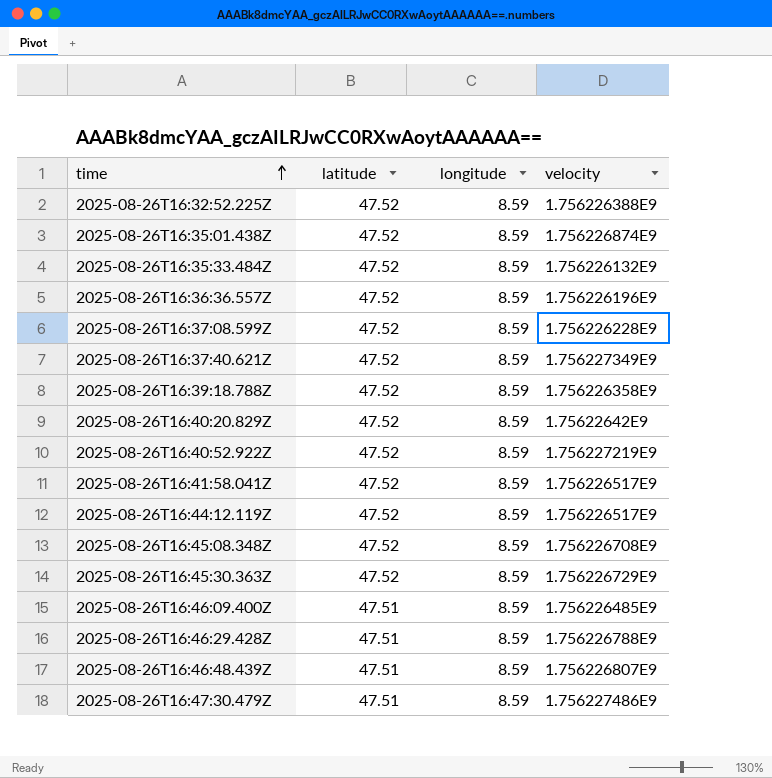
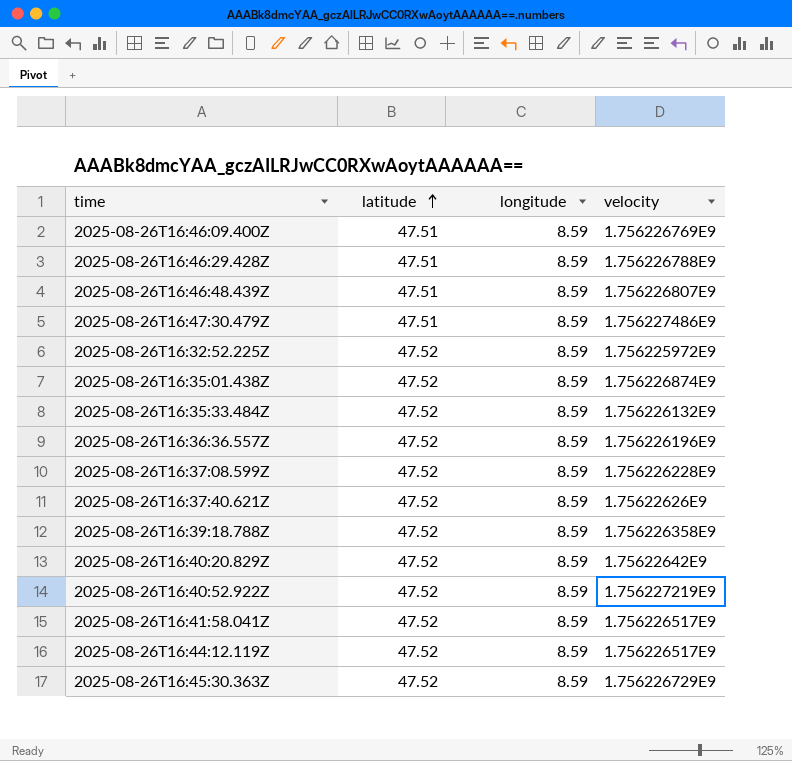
row order: time ascending -> latitude ascending
row 2025-08-26T16:45:08.348Z: 47.52 | 8.59 | 1.756226708E9 -> none
2025-08-26T16:46:09.400Z | velocity: 1.756226485E9 -> 1.756226769E9
2025-08-26T16:32:52.225Z | velocity: 1.756226388E9 -> 1.756225972E9
2025-08-26T16:37:40.621Z | velocity: 1.756227349E9 -> 1.75622626E9

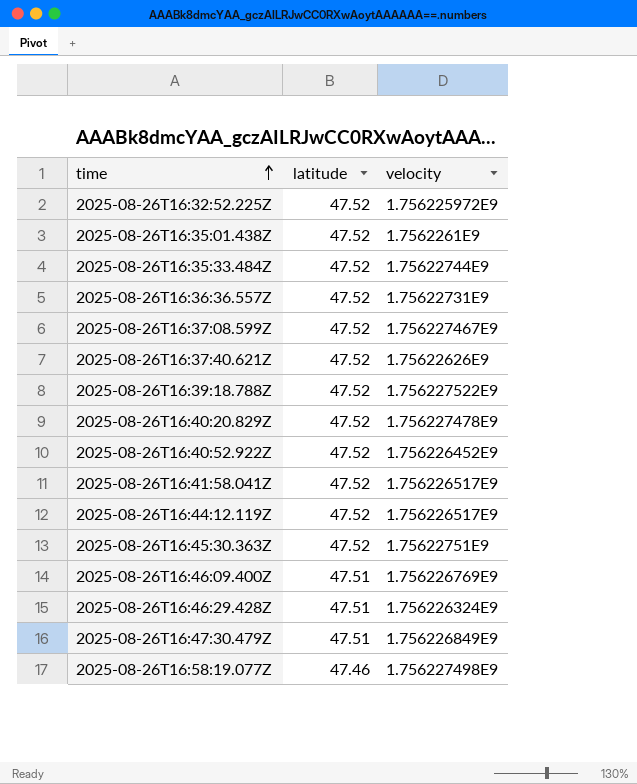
row order: latitude ascending -> time ascending
column longitude | position: 3 -> none
row 2025-08-26T16:46:48.439Z: 47.51 | 8.59 | 1.756226807E9 -> none
2025-08-26T16:35:01.438Z | velocity: 1.756226874E9 -> 1.7562261E9
2025-08-26T16:35:33.484Z | velocity: 1.756226132E9 -> 1.75622744E9
2025-08-26T16:36:36.557Z | velocity: 1.756226196E9 -> 1.75622731E9
2025-08-26T16:37:08.599Z | velocity: 1.756226228E9 -> 1.756227467E9
2025-08-26T16:39:18.788Z | velocity: 1.756226358E9 -> 1.756227522E9
2025-08-26T16:40:20.829Z | velocity: 1.75622642E9 -> 1.756227478E9
2025-08-26T16:40:52.922Z | velocity: 1.756227219E9 -> 1.756226452E9
2025-08-26T16:45:30.363Z | velocity: 1.756226729E9 -> 1.75622751E9
2025-08-26T16:46:29.428Z | velocity: 1.756226788E9 -> 1.756226324E9
2025-08-26T16:47:30.479Z | velocity: 1.756227486E9 -> 1.756226849E9
row 2025-08-26T16:58:19.077Z: none -> 47.46 | 1.756227498E9

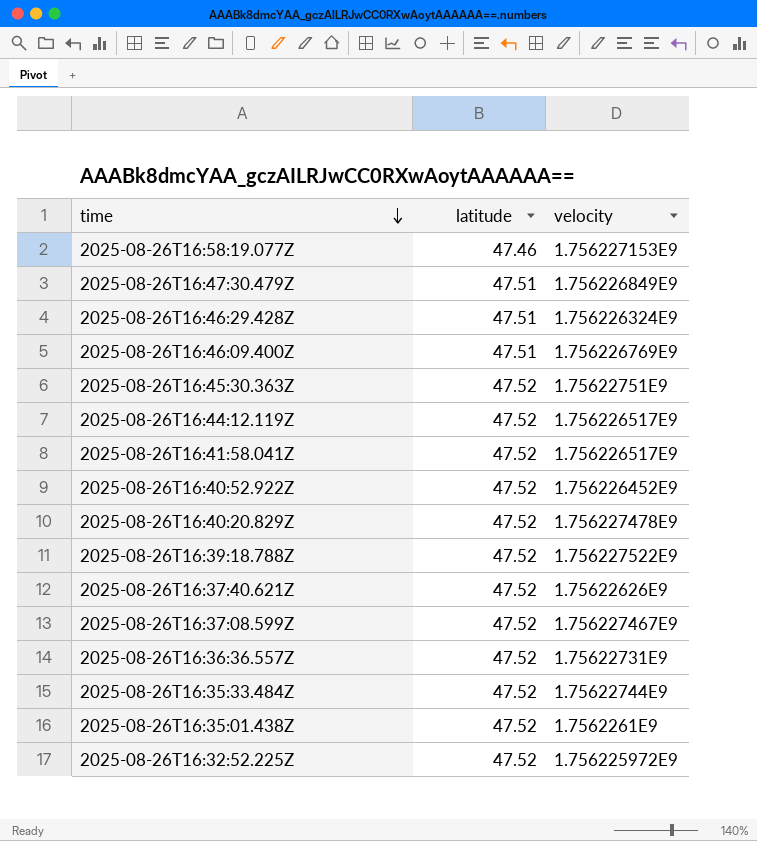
row order: time ascending -> time descending
2025-08-26T16:58:19.077Z | velocity: 1.756227498E9 -> 1.756227153E9

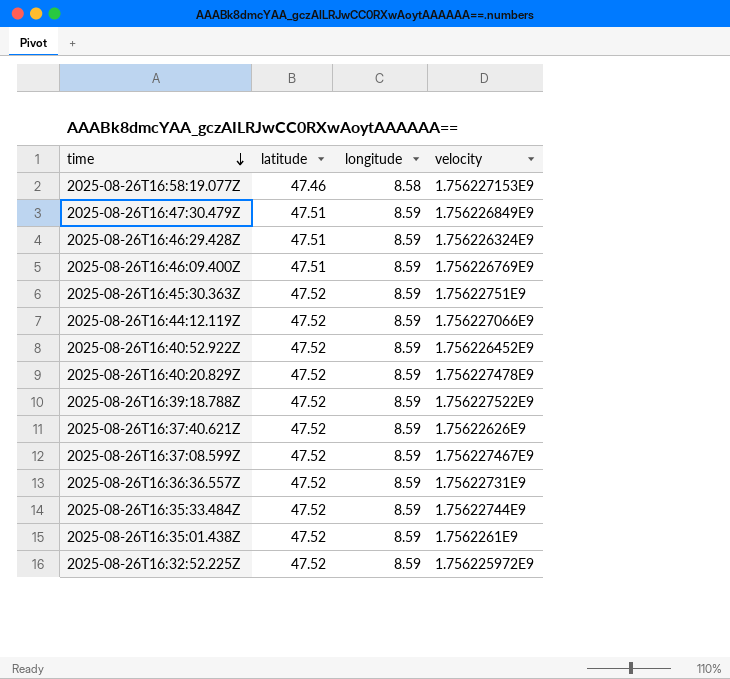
column longitude | position: none -> 3
row 2025-08-26T16:41:58.041Z: 47.52 | 1.756226517E9 -> none
2025-08-26T16:44:12.119Z | velocity: 1.756226517E9 -> 1.756227066E9

